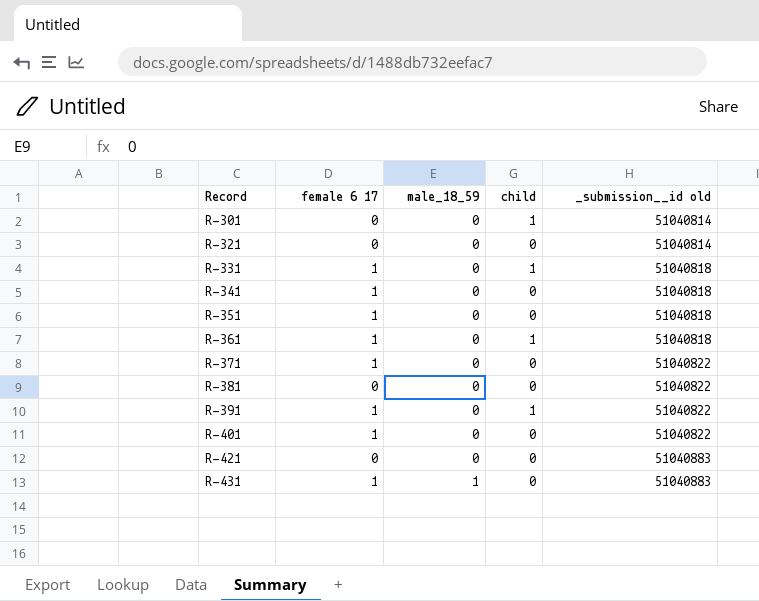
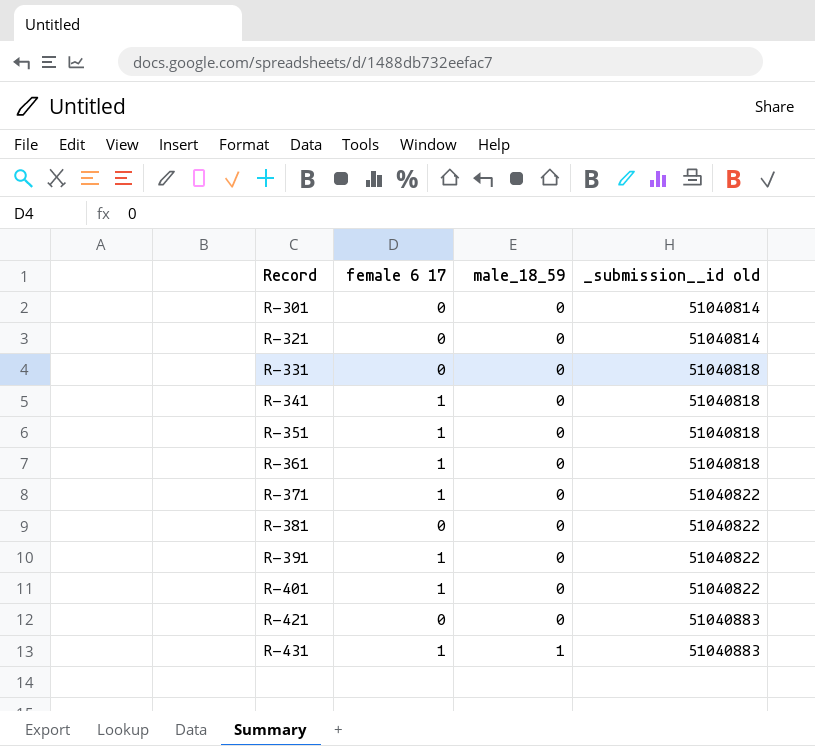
column child | position: 4 -> none
R-331 | female 6 17: 1 -> 0

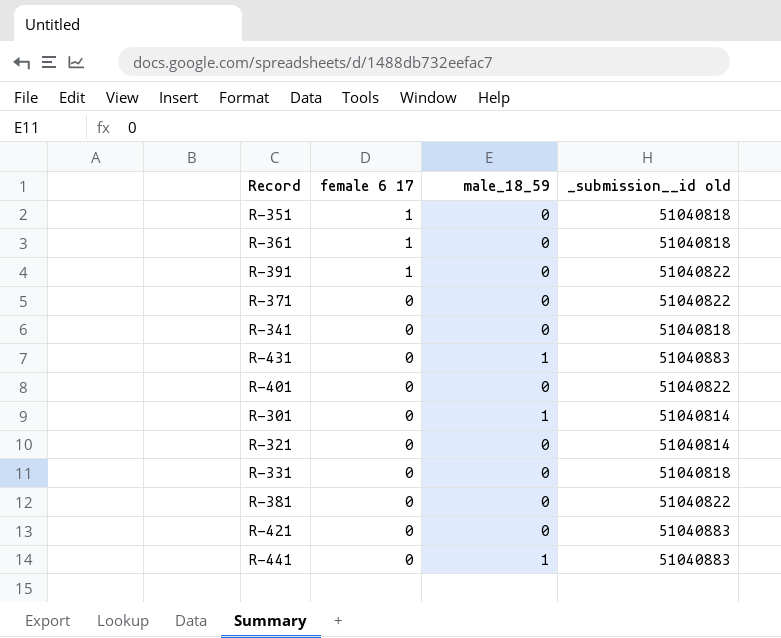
row order: Record ascending -> female 6 17 descending
R-371 | female 6 17: 1 -> 0
R-341 | female 6 17: 1 -> 0
R-431 | female 6 17: 1 -> 0
R-401 | female 6 17: 1 -> 0
R-301 | male_18_59: 0 -> 1
row R-441: none -> 0 | 1 | 51040883

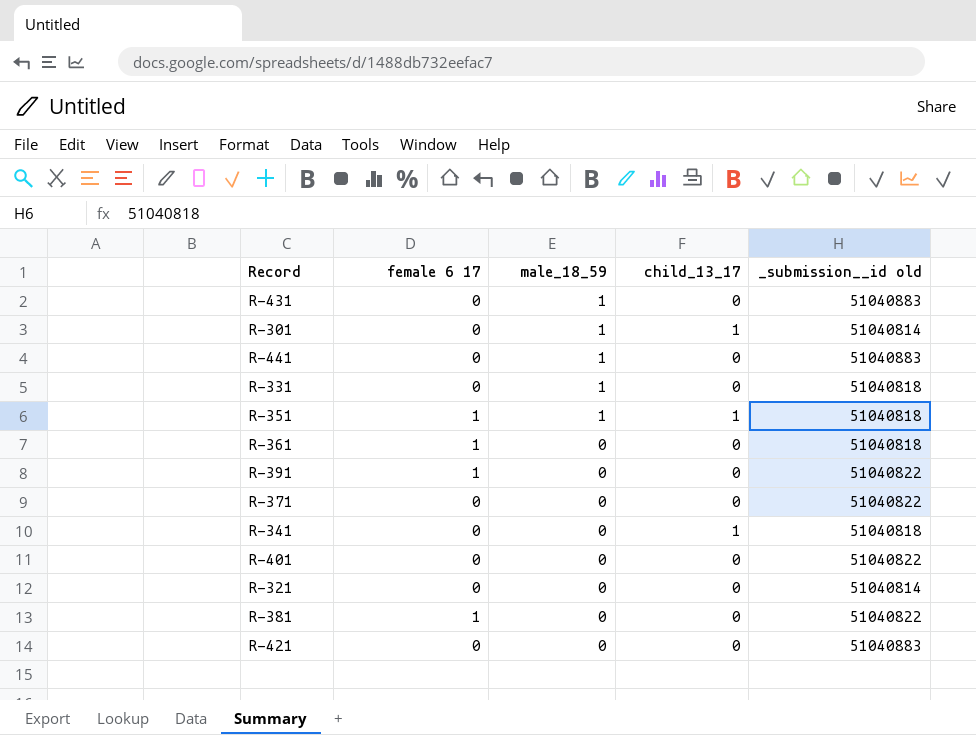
row order: female 6 17 descending -> male_18_59 descending
column child_13_17 | position: none -> 4
R-331 | male_18_59: 0 -> 1
R-351 | male_18_59: 0 -> 1
R-381 | female 6 17: 0 -> 1

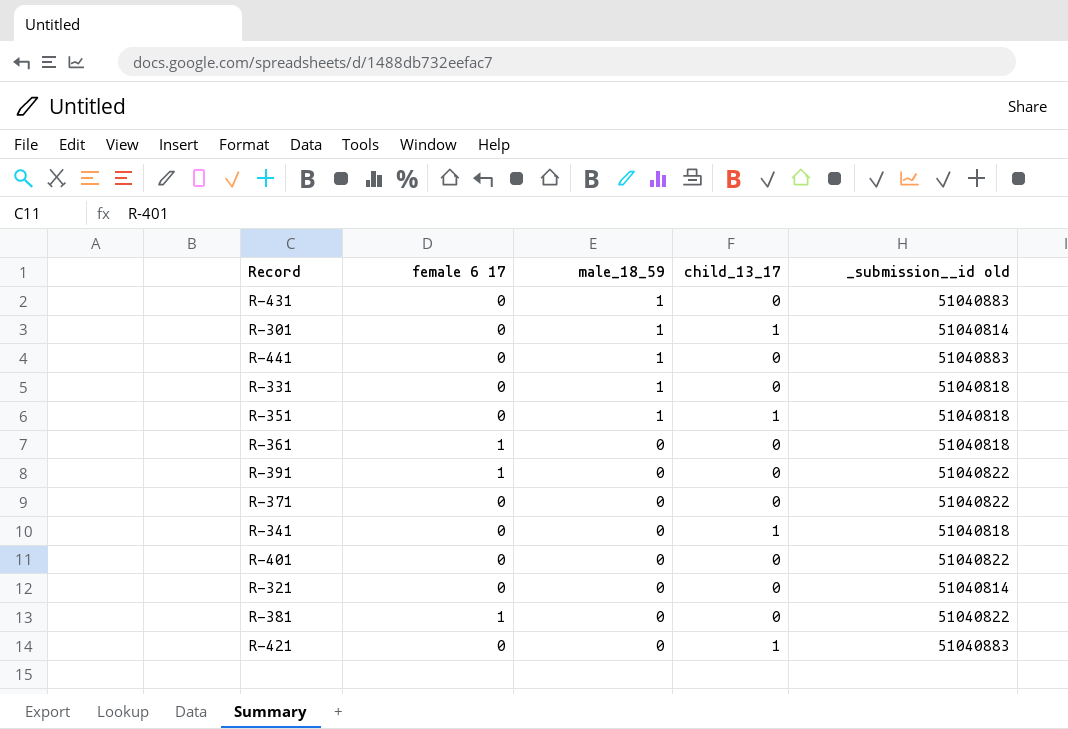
R-351 | female 6 17: 1 -> 0
R-421 | child_13_17: 0 -> 1

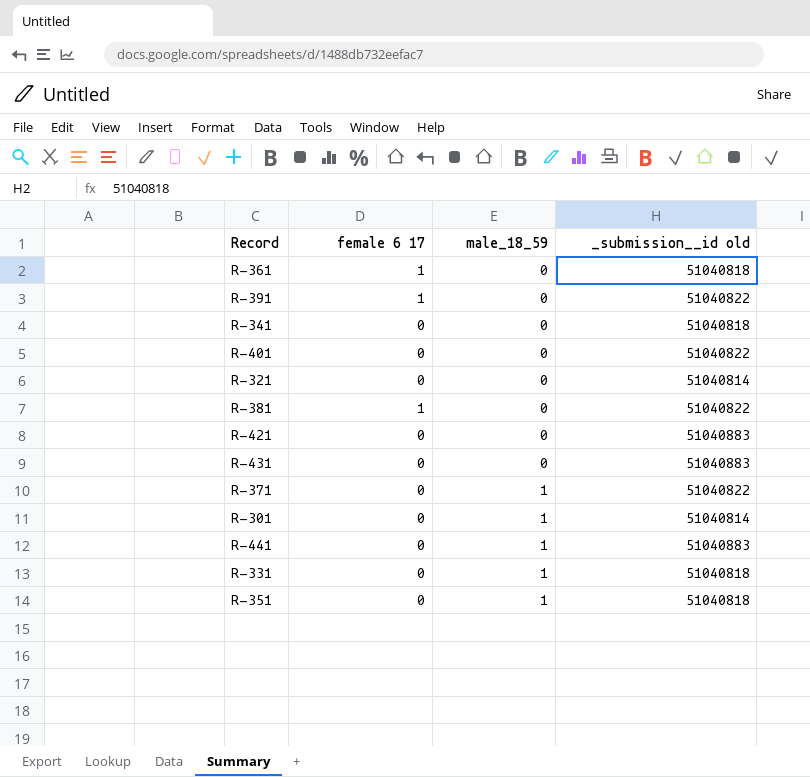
row order: male_18_59 descending -> male_18_59 ascending
column child_13_17 | position: 4 -> none
R-431 | male_18_59: 1 -> 0
R-371 | male_18_59: 0 -> 1

